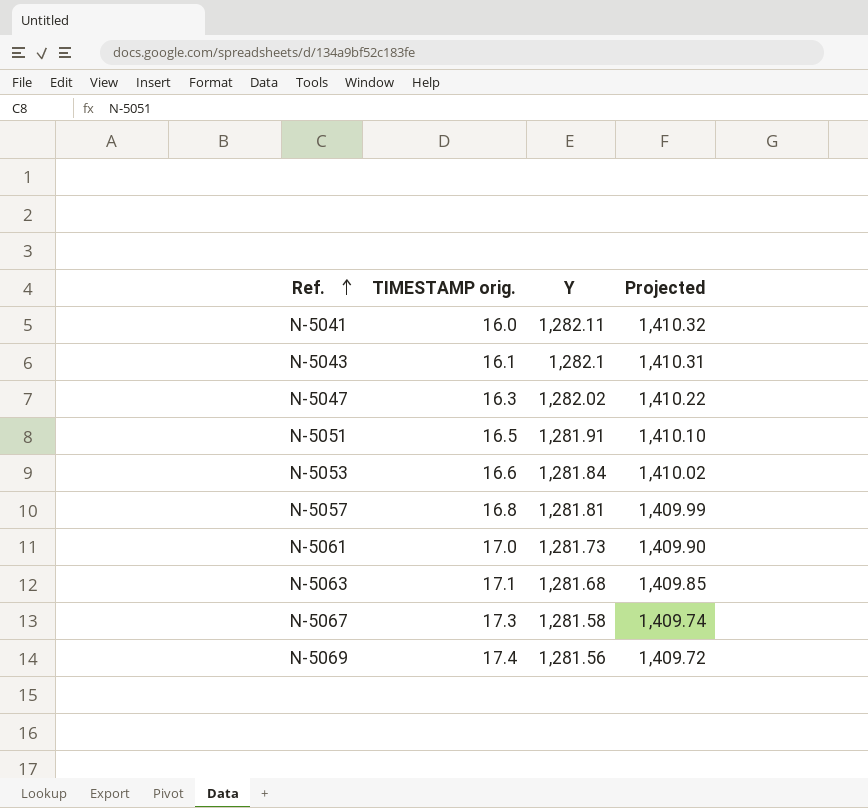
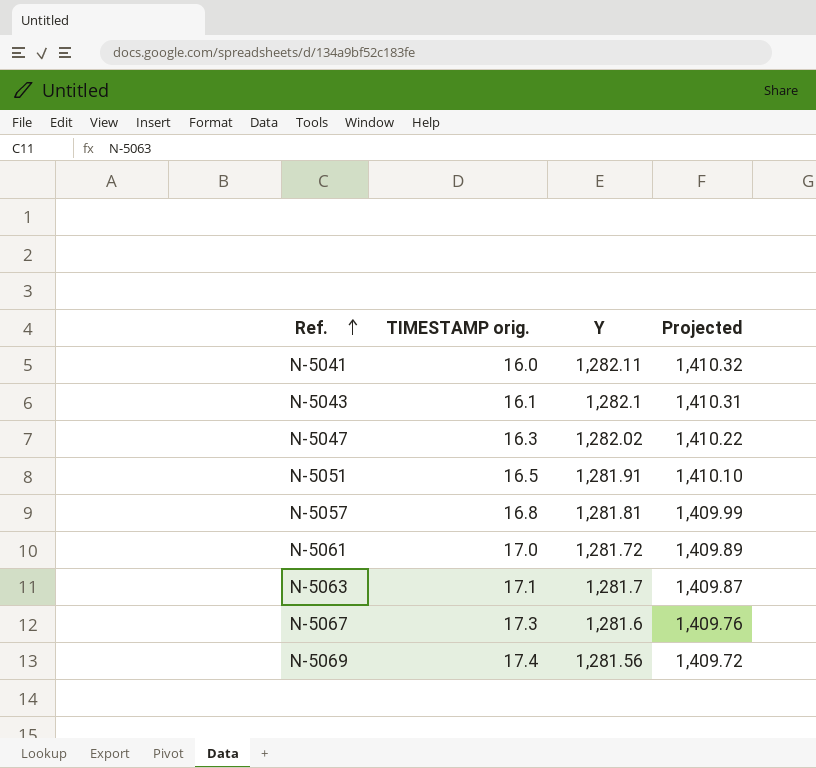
row N-5053: 16.6 | 1,281.84 | 1,410.02 -> none
N-5061 | Y: 1,281.73 -> 1,281.72
N-5061 | Projected: 1,409.90 -> 1,409.89
N-5063 | Y: 1,281.68 -> 1,281.7
N-5063 | Projected: 1,409.85 -> 1,409.87
N-5067 | Y: 1,281.58 -> 1,281.6
N-5067 | Projected: 1,409.74 -> 1,409.76

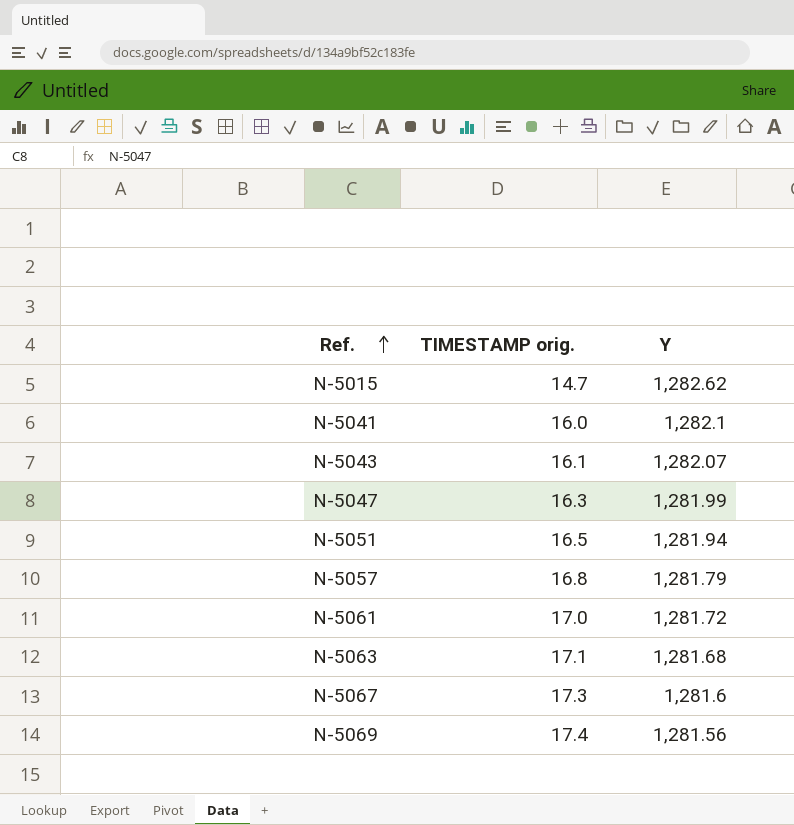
column Projected | formula: [Y] * 1.1 -> none
row N-5015: none -> 14.7 | 1,282.62
N-5041 | Y: 1,282.11 -> 1,282.1
N-5043 | Y: 1,282.1 -> 1,282.07
N-5047 | Y: 1,282.02 -> 1,281.99
N-5051 | Y: 1,281.91 -> 1,281.94
N-5057 | Y: 1,281.81 -> 1,281.79
N-5063 | Y: 1,281.7 -> 1,281.68

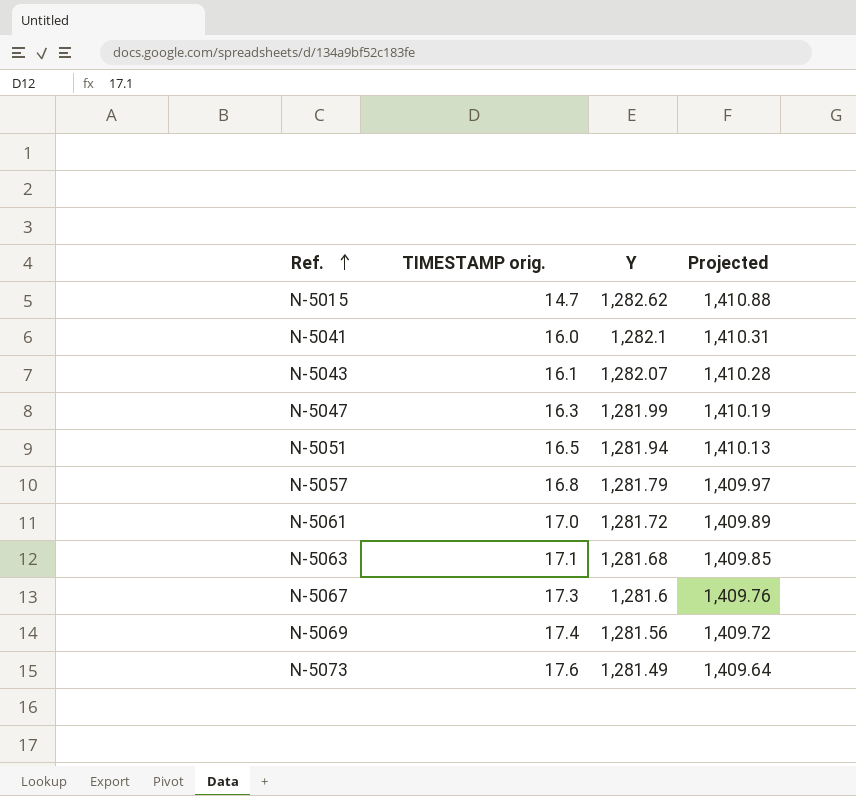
column Projected | formula: none -> [Y] * 1.1
row N-5073: none -> 17.6 | 1,281.49 | 1,409.64

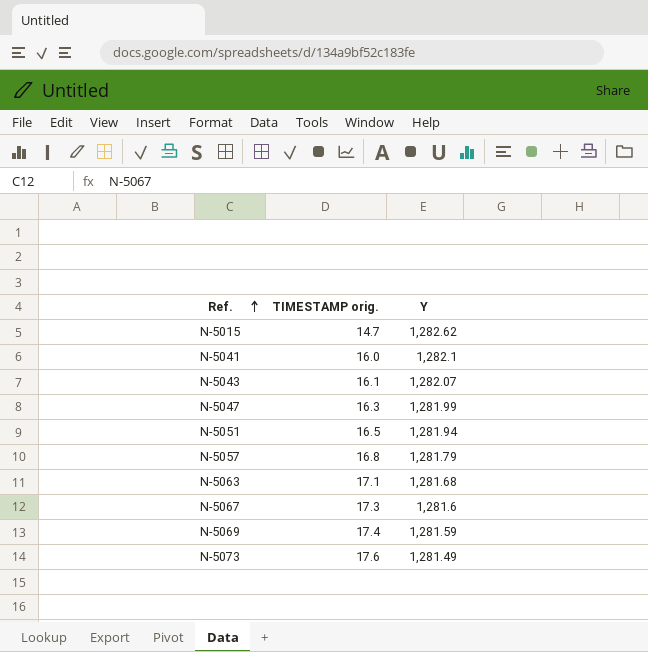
column Projected | formula: [Y] * 1.1 -> none
row N-5061: 17.0 | 1,281.72 | 1,409.89 -> none
N-5069 | Y: 1,281.56 -> 1,281.59

